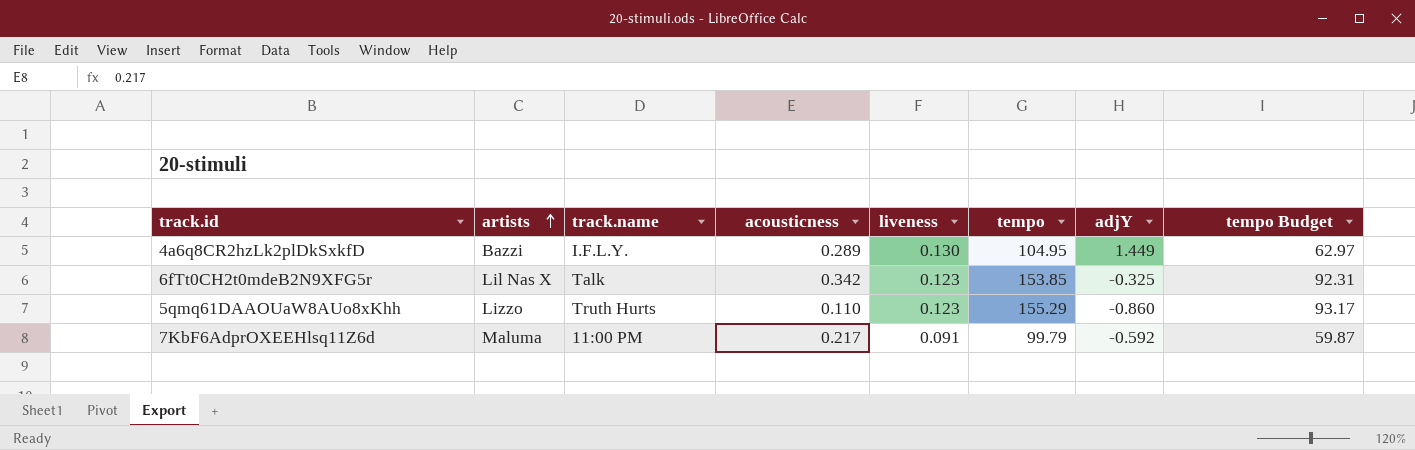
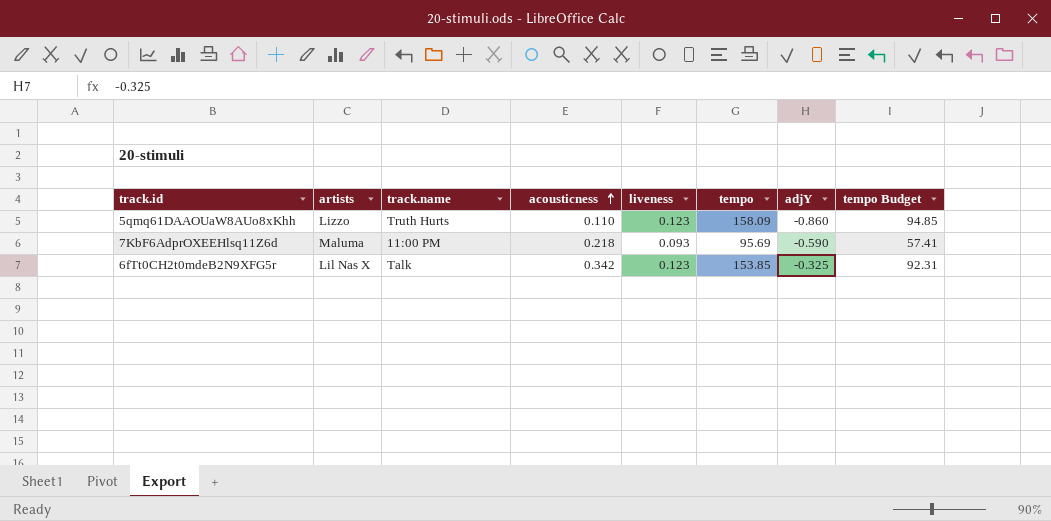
row order: artists ascending -> acousticness ascending
row 4a6q8CR2hzLk2plDkSxkfD: Bazzi | I.F.L.Y. | 0.289 | 0.130 | 104.95 | 1.449 | 62.97 -> none
5qmq61DAAOUaW8AUo8xKhh | tempo: 155.29 -> 158.09
5qmq61DAAOUaW8AUo8xKhh | tempo Budget: 93.17 -> 94.85
7KbF6AdprOXEEHlsq11Z6d | acousticness: 0.217 -> 0.218
7KbF6AdprOXEEHlsq11Z6d | liveness: 0.091 -> 0.093
7KbF6AdprOXEEHlsq11Z6d | tempo: 99.79 -> 95.69
7KbF6AdprOXEEHlsq11Z6d | adjY: -0.592 -> -0.590
7KbF6AdprOXEEHlsq11Z6d | tempo Budget: 59.87 -> 57.41

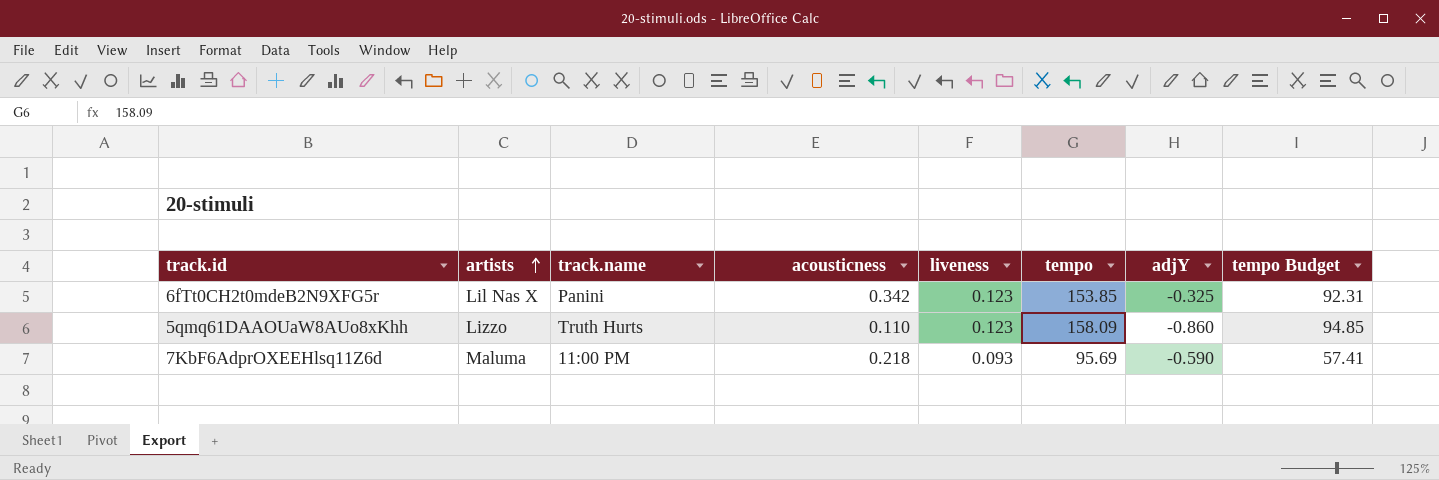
row order: acousticness ascending -> artists ascending
6fTt0CH2t0mdeB2N9XFG5r | track.name: Talk -> Panini

